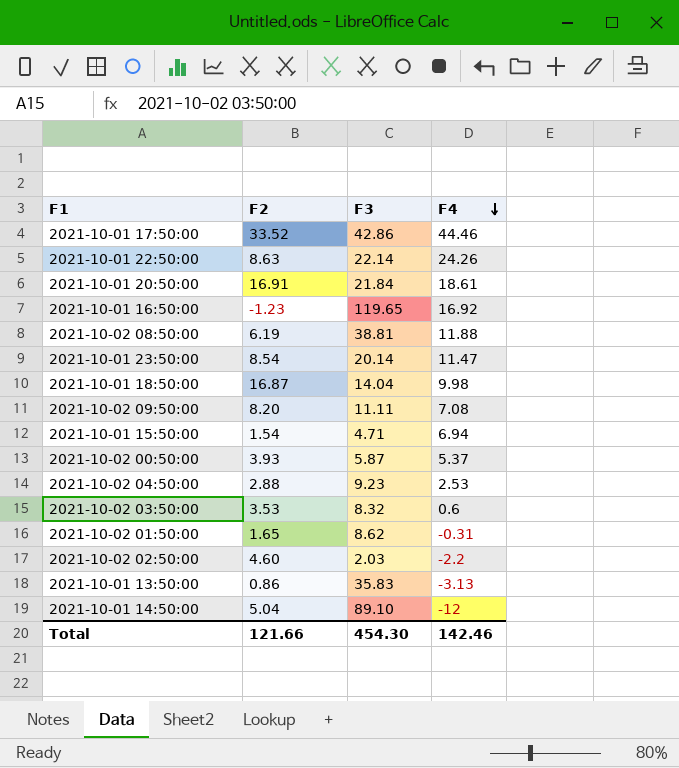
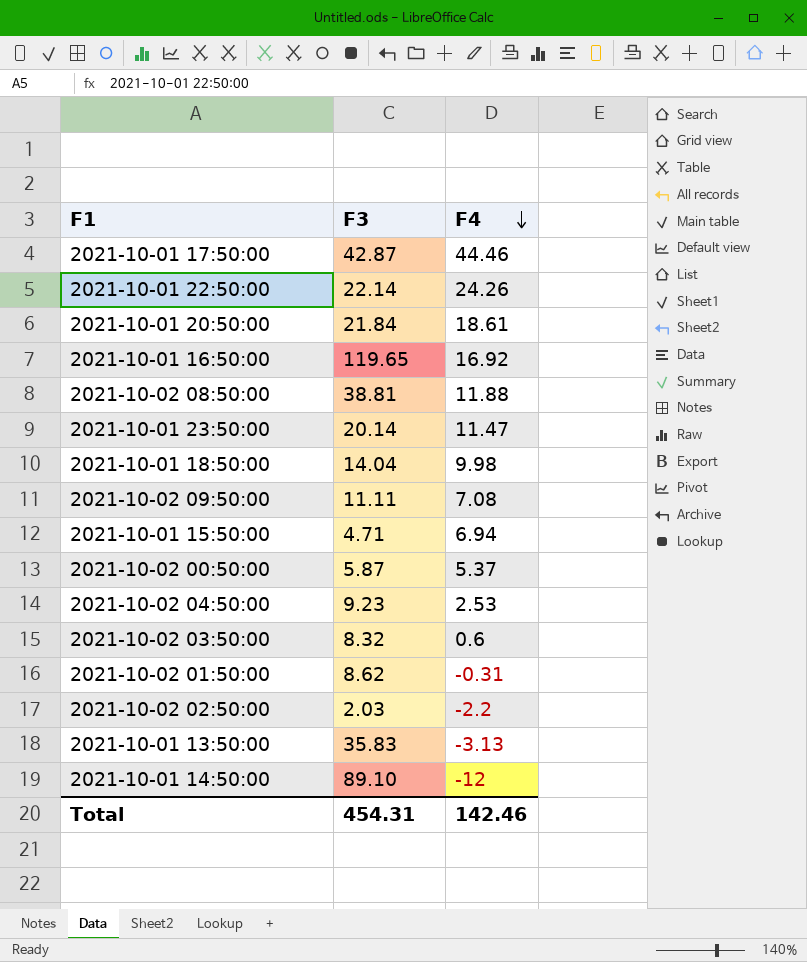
column F2 | position: 2 -> none
2021-10-01 17:50:00 | F3: 42.86 -> 42.87
Total | F3: 454.30 -> 454.31

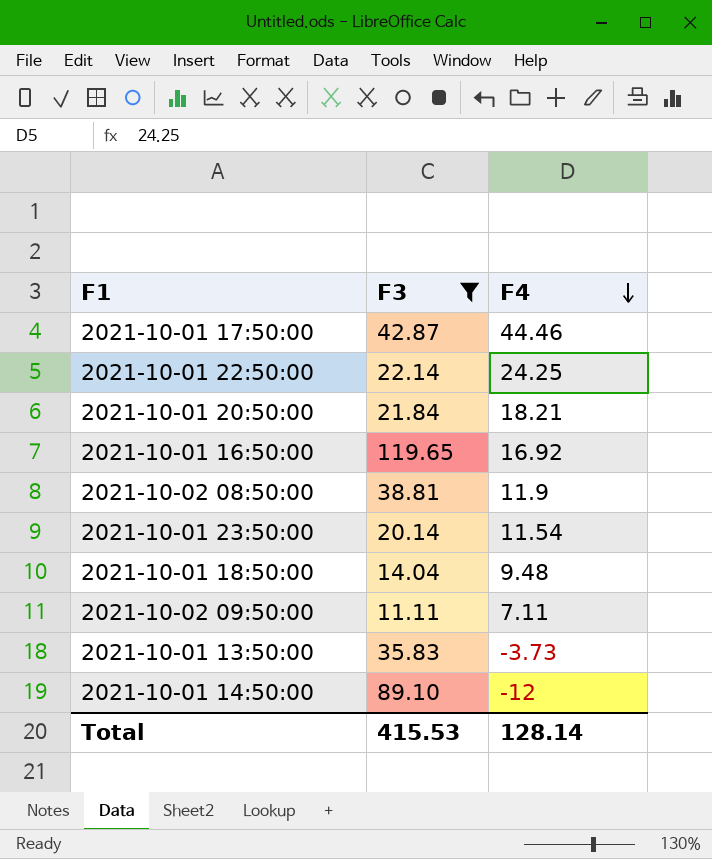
filter: none -> F3 >= 11.11
2021-10-01 22:50:00 | F4: 24.26 -> 24.25
2021-10-01 20:50:00 | F4: 18.61 -> 18.21
2021-10-02 08:50:00 | F4: 11.88 -> 11.9
2021-10-01 23:50:00 | F4: 11.47 -> 11.54
2021-10-01 18:50:00 | F4: 9.98 -> 9.48
2021-10-02 09:50:00 | F4: 7.08 -> 7.11
2021-10-01 13:50:00 | F4: -3.13 -> -3.73
Total | F3: 454.31 -> 415.53
Total | F4: 142.46 -> 128.14

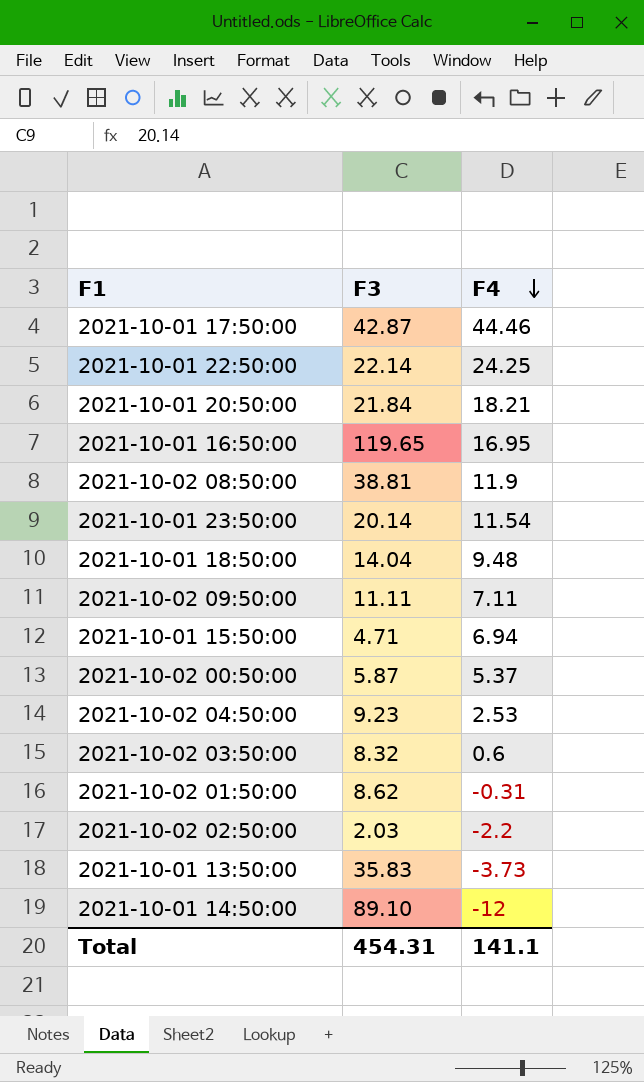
filter: F3 >= 11.11 -> none
2021-10-01 16:50:00 | F4: 16.92 -> 16.95
Total | F3: 415.53 -> 454.31
Total | F4: 128.14 -> 141.1

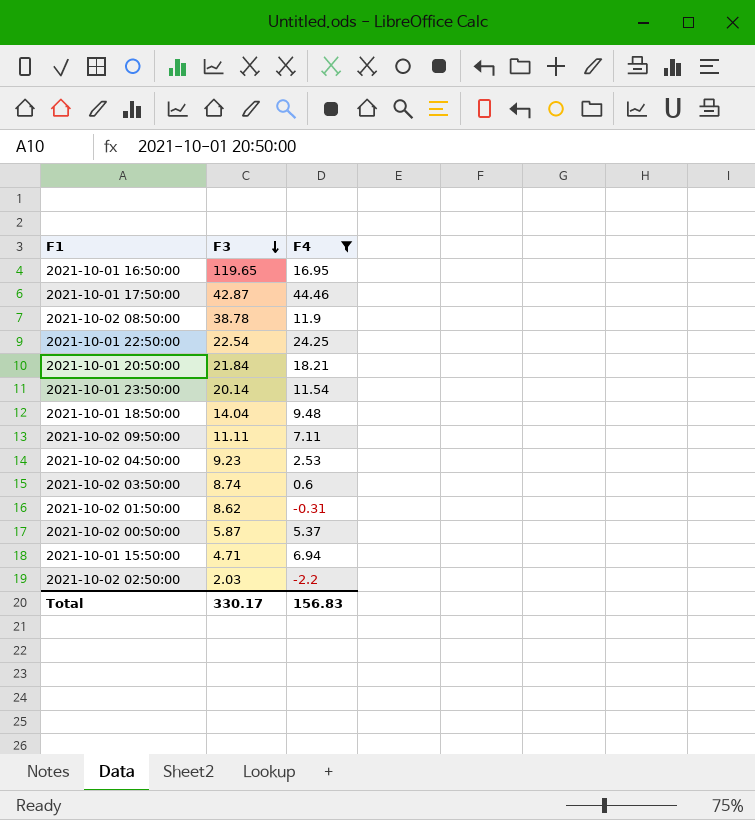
filter: none -> F4 >= -2.2
row order: F4 descending -> F3 descending
2021-10-02 08:50:00 | F3: 38.81 -> 38.78
2021-10-01 22:50:00 | F3: 22.14 -> 22.54
2021-10-02 03:50:00 | F3: 8.32 -> 8.74
Total | F3: 454.31 -> 330.17
Total | F4: 141.1 -> 156.83

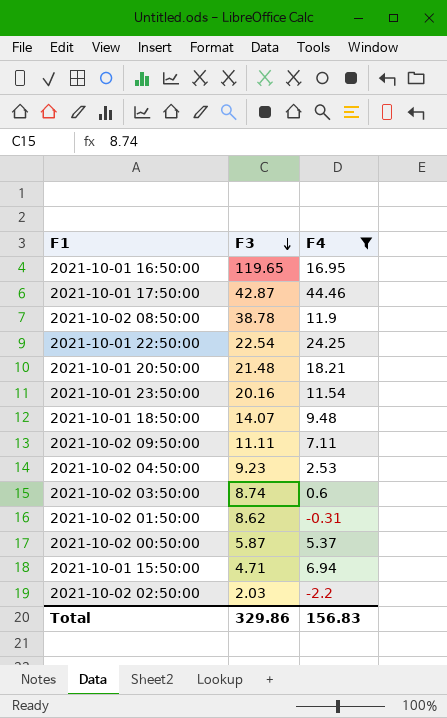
2021-10-01 20:50:00 | F3: 21.84 -> 21.48
2021-10-01 23:50:00 | F3: 20.14 -> 20.16
2021-10-01 18:50:00 | F3: 14.04 -> 14.07
Total | F3: 330.17 -> 329.86

